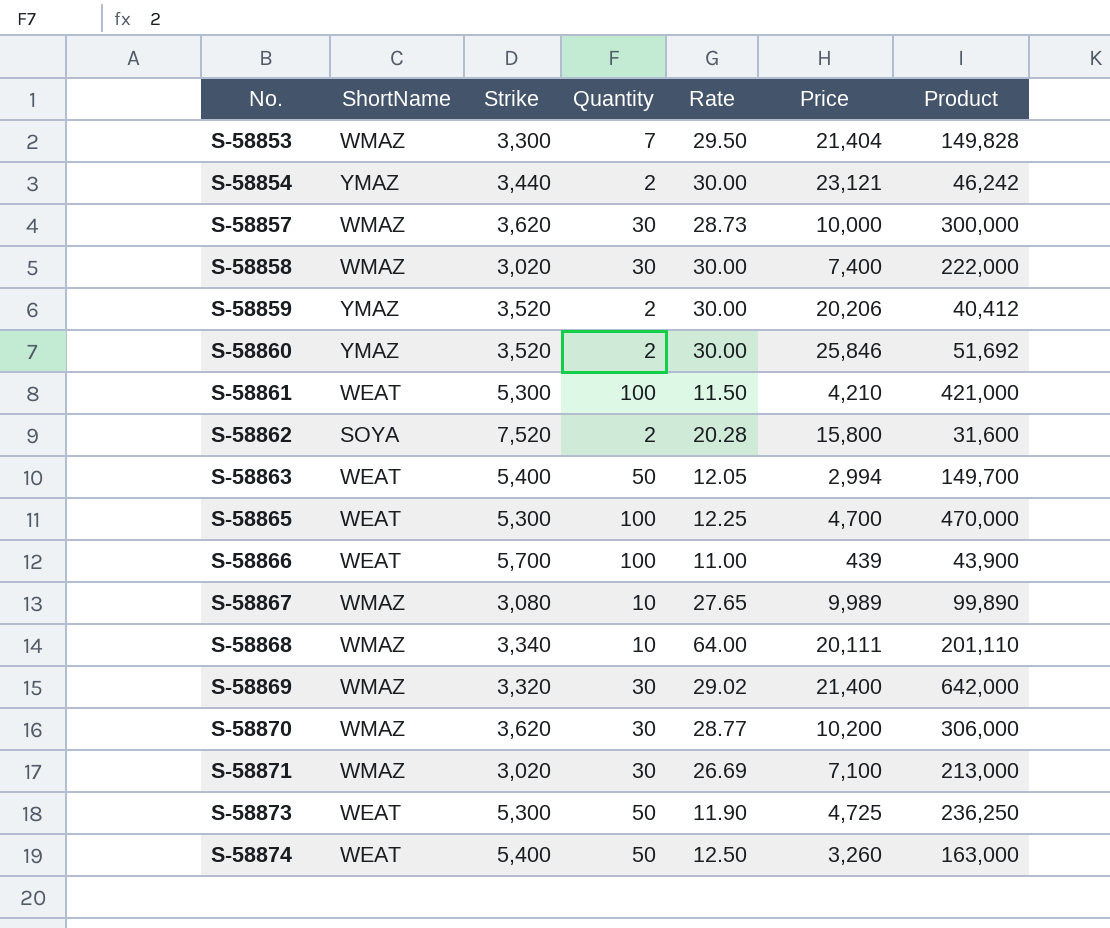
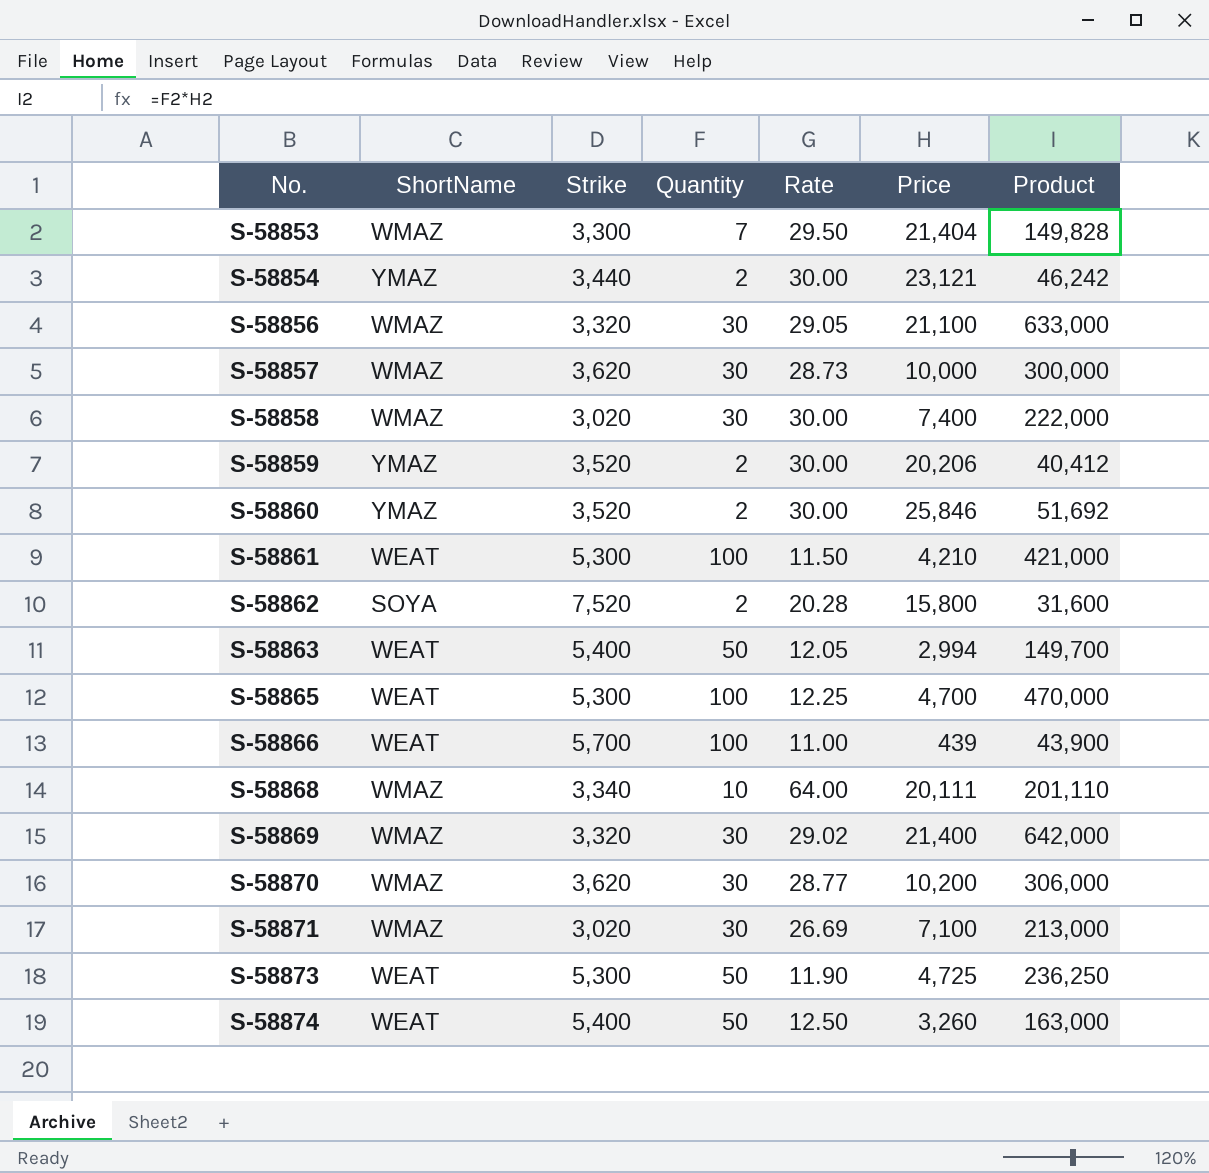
row S-58867: WMAZ | 3,080 | 10 | 27.65 | 9,989 | 99,890 -> none
row S-58856: none -> WMAZ | 3,320 | 30 | 29.05 | 21,100 | 633,000

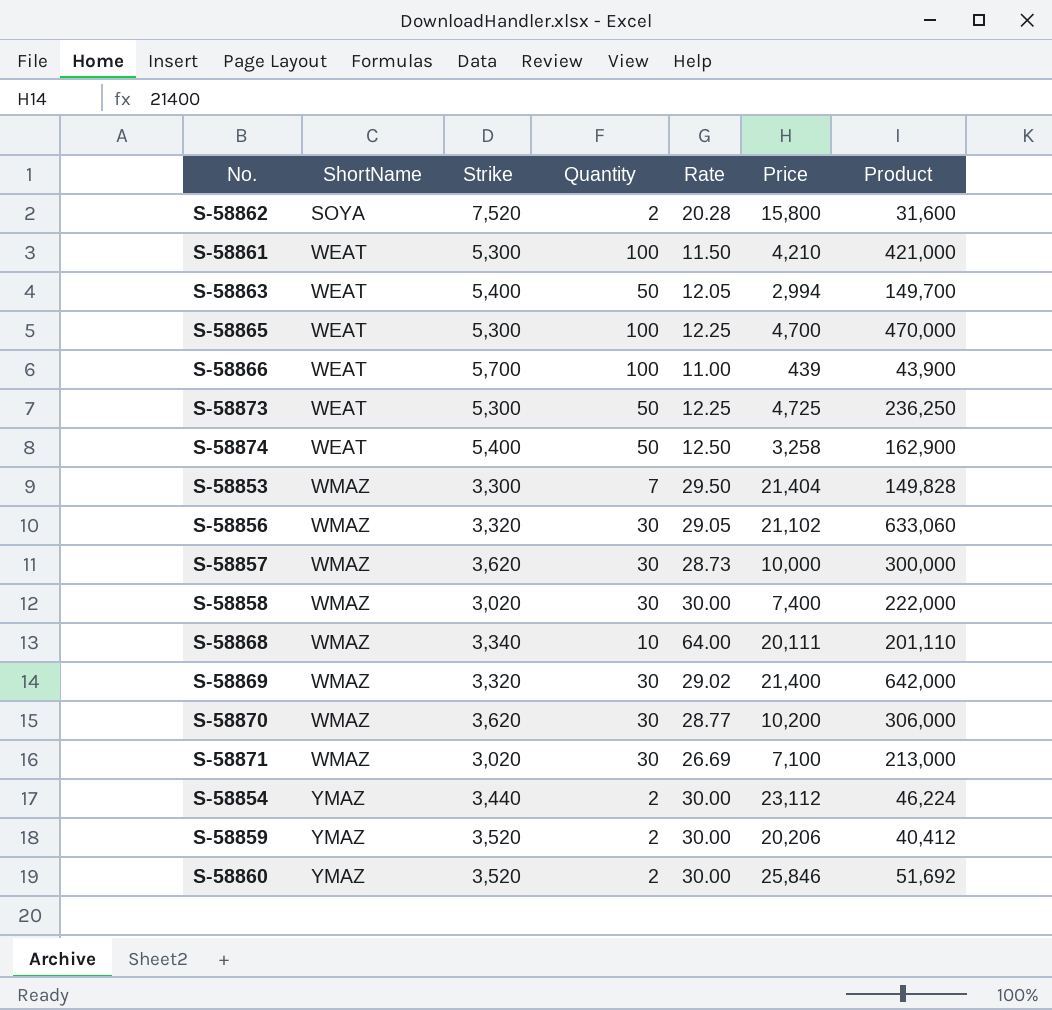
row order: No. ascending -> ShortName ascending
S-58873 | Rate: 11.90 -> 12.25
S-58874 | Price: 3,260 -> 3,258
S-58874 | Product: 163,000 -> 162,900
S-58856 | Price: 21,100 -> 21,102
S-58856 | Product: 633,000 -> 633,060
S-58854 | Price: 23,121 -> 23,112
S-58854 | Product: 46,242 -> 46,224

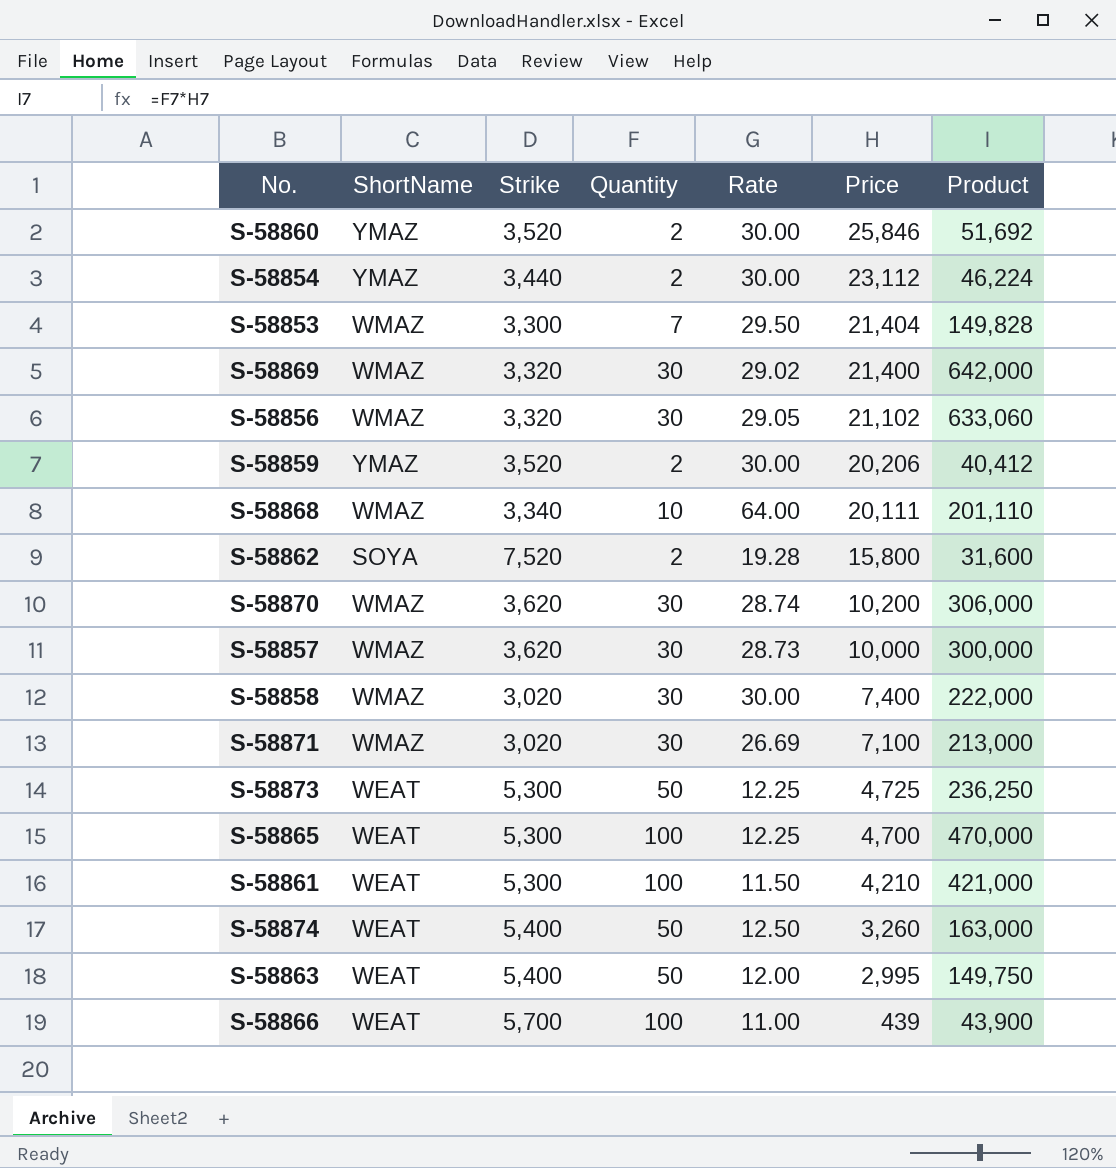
row order: ShortName ascending -> Price descending
S-58862 | Rate: 20.28 -> 19.28
S-58870 | Rate: 28.77 -> 28.74
S-58874 | Price: 3,258 -> 3,260
S-58874 | Product: 162,900 -> 163,000
S-58863 | Rate: 12.05 -> 12.00
S-58863 | Price: 2,994 -> 2,995
S-58863 | Product: 149,700 -> 149,750

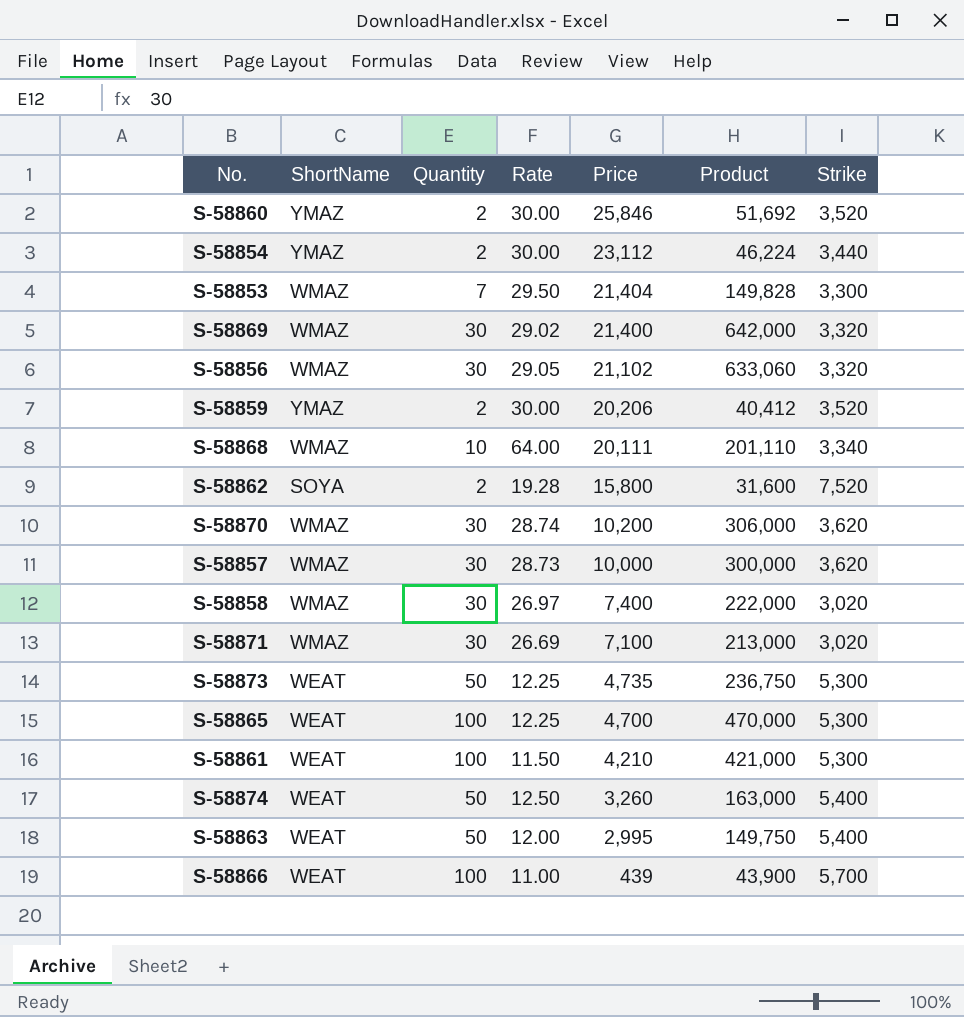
column Strike | position: 3 -> 7
S-58858 | Rate: 30.00 -> 26.97
S-58873 | Price: 4,725 -> 4,735
S-58873 | Product: 236,250 -> 236,750

